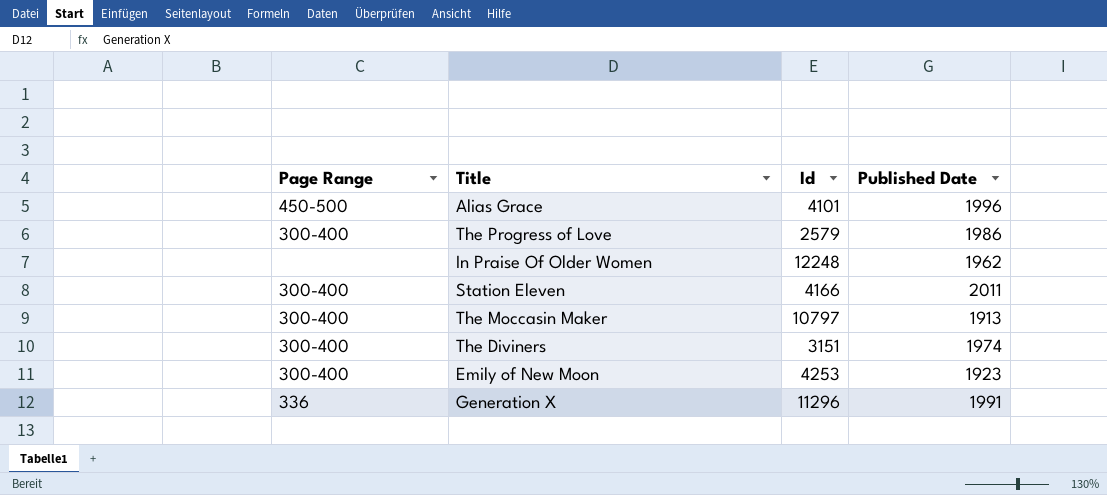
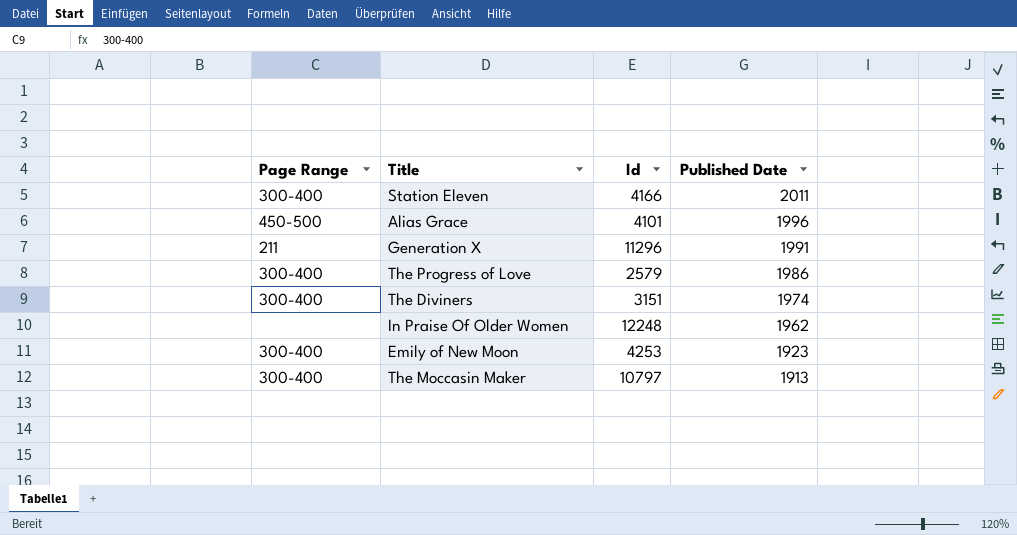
row order: none -> Published Date descending
Generation X | Page Range: 336 -> 211

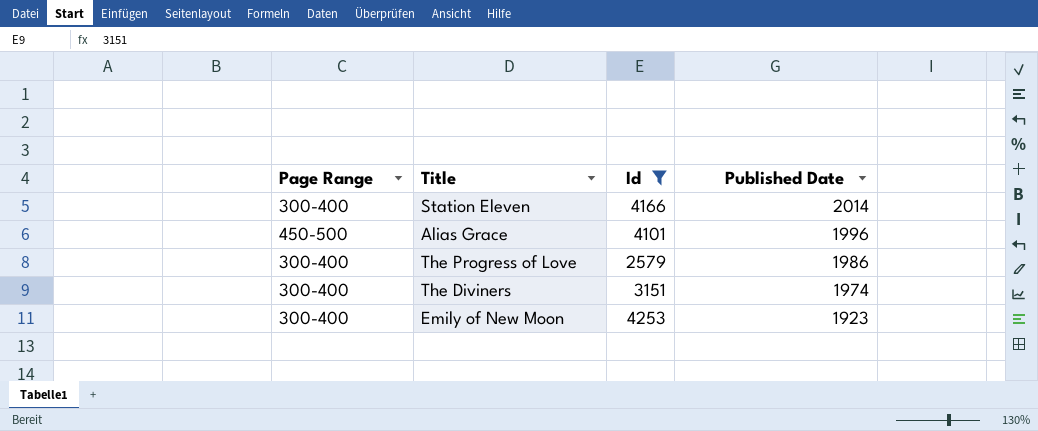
filter: none -> Id <= 4253
Station Eleven | Published Date: 2011 -> 2014

